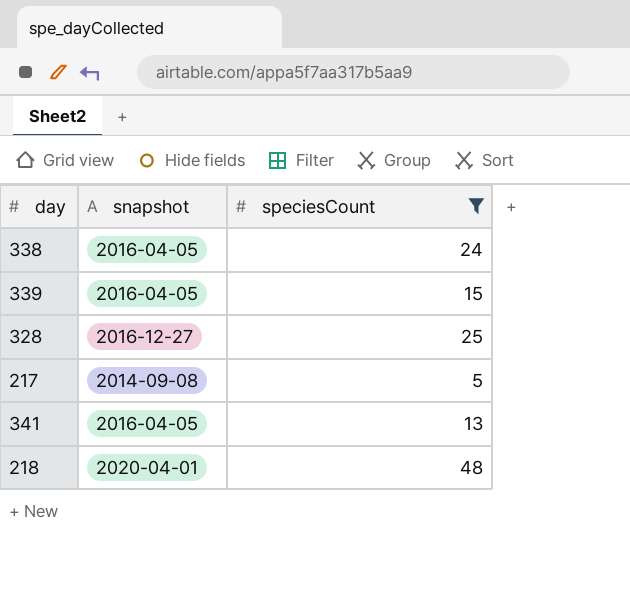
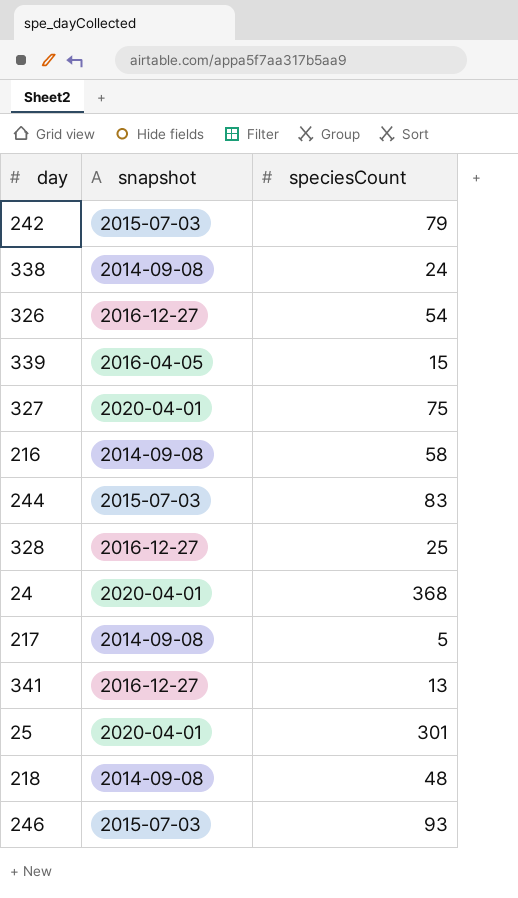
filter: speciesCount <= 48 -> none
338 | snapshot: 2016-04-05 -> 2014-09-08
341 | snapshot: 2016-04-05 -> 2016-12-27
218 | snapshot: 2020-04-01 -> 2014-09-08

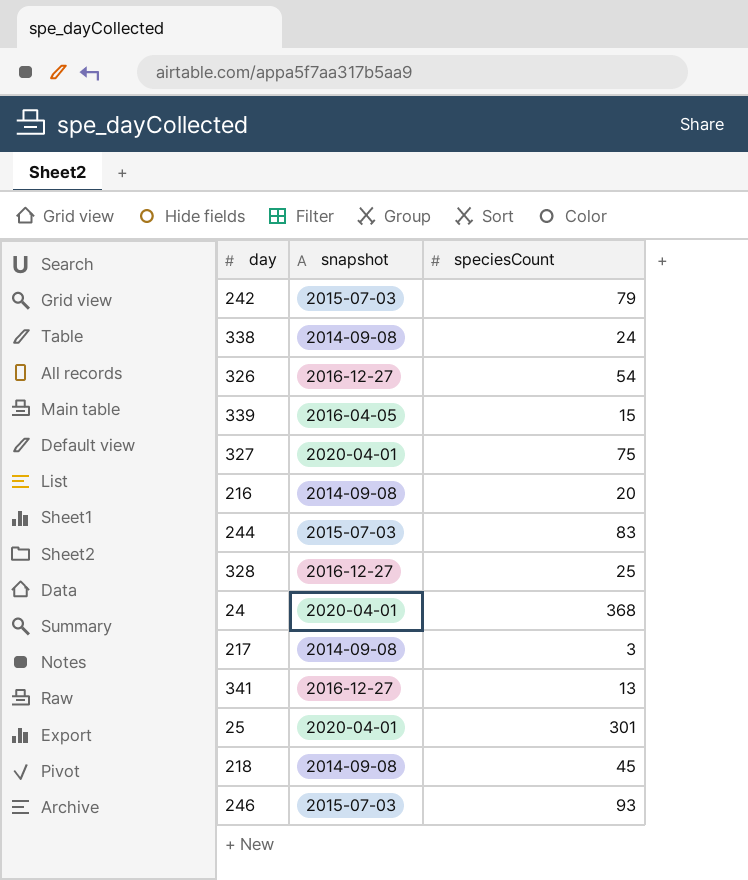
216 | speciesCount: 58 -> 20
217 | speciesCount: 5 -> 3
218 | speciesCount: 48 -> 45

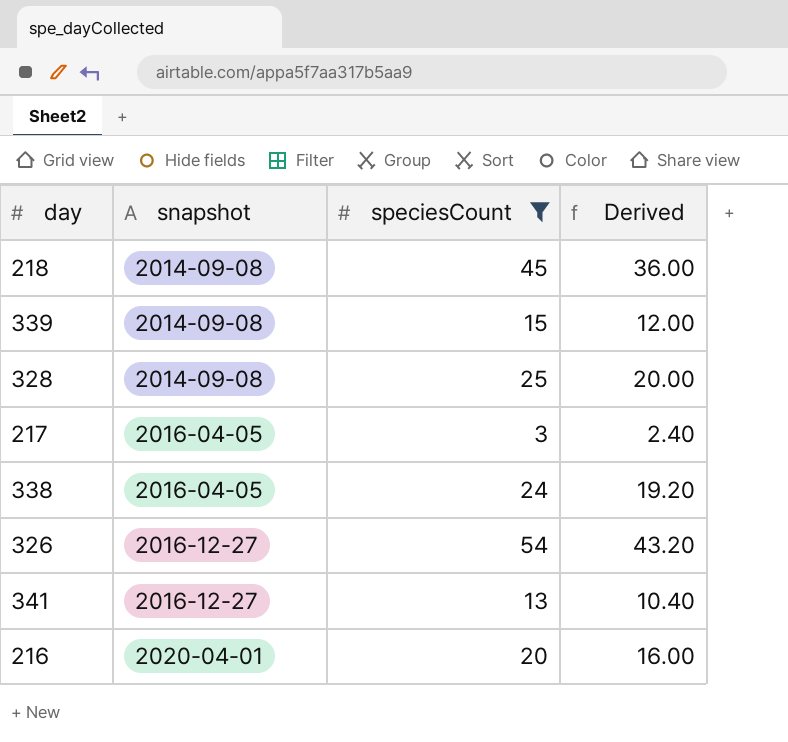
filter: none -> speciesCount <= 54
row order: none -> snapshot ascending
column Derived | formula: none -> [speciesCount] * 0.8
339 | snapshot: 2016-04-05 -> 2014-09-08
328 | snapshot: 2016-12-27 -> 2014-09-08
217 | snapshot: 2014-09-08 -> 2016-04-05
338 | snapshot: 2014-09-08 -> 2016-04-05
216 | snapshot: 2014-09-08 -> 2020-04-01

